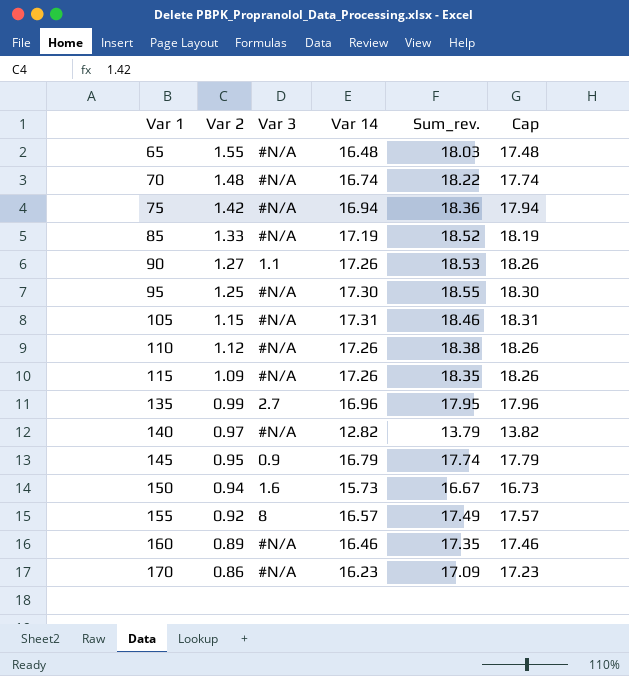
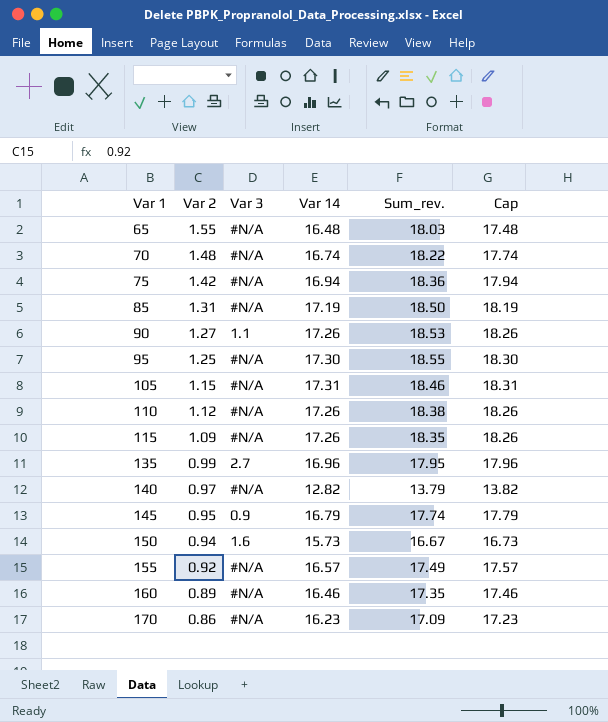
85 | Var 2: 1.33 -> 1.31
85 | Sum_rev.: 18.52 -> 18.50
155 | Var 3: 8 -> #N/A

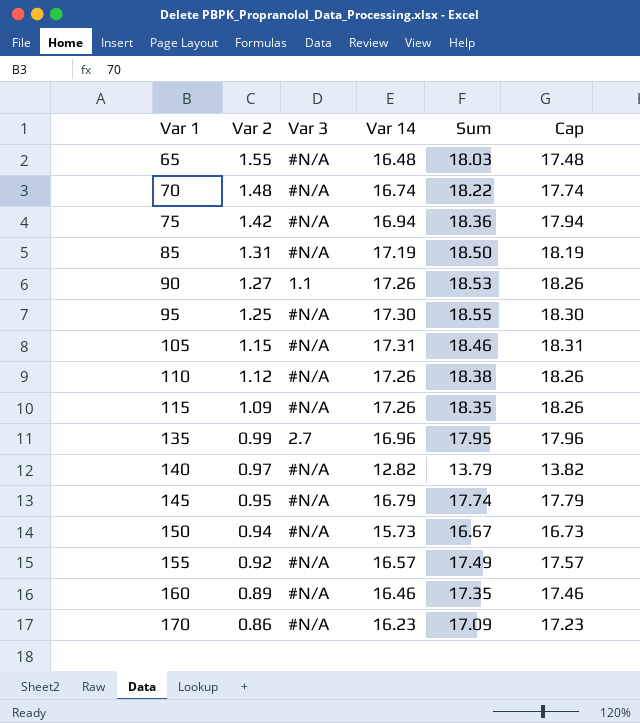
column name: Sum_rev. -> Sum
145 | Var 3: 0.9 -> #N/A
150 | Var 3: 1.6 -> #N/A

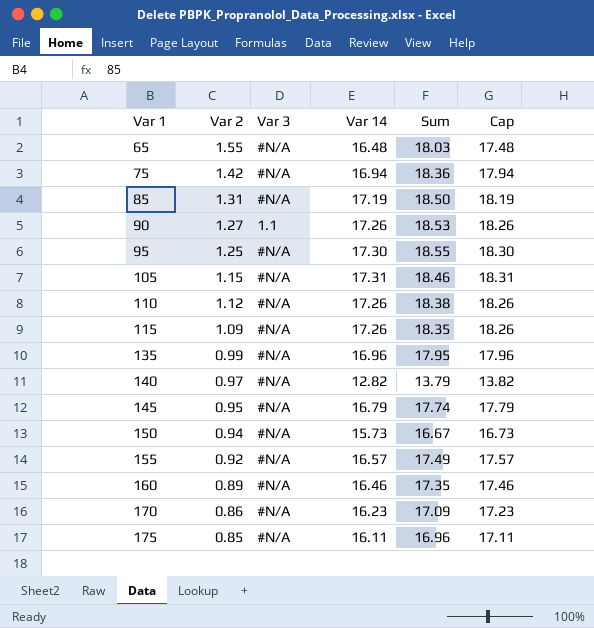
row 70: 1.48 | #N/A | 16.74 | 18.22 | 17.74 -> none
135 | Var 3: 2.7 -> #N/A
row 175: none -> 0.85 | #N/A | 16.11 | 16.96 | 17.11

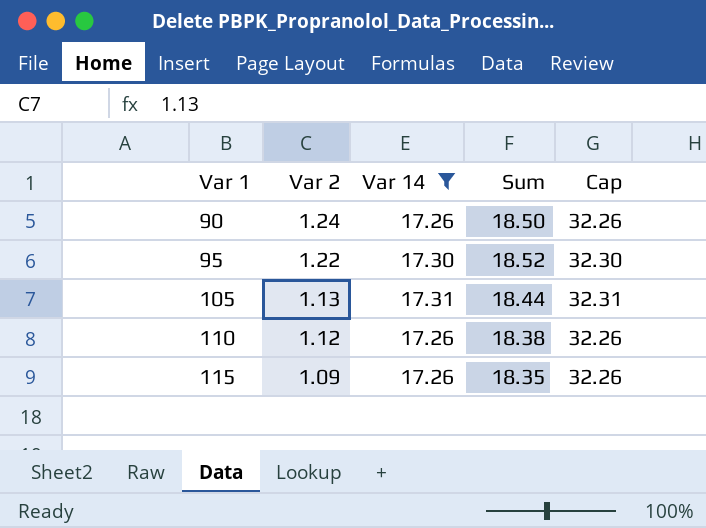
filter: none -> Var 14 >= 17.26
column Var 3 | position: 3 -> none
column Cap | formula: [Var 14] + 1 -> [Var 14] + 15
90 | Var 2: 1.27 -> 1.24
90 | Sum: 18.53 -> 18.50
95 | Var 2: 1.25 -> 1.22
95 | Sum: 18.55 -> 18.52
105 | Var 2: 1.15 -> 1.13
105 | Sum: 18.46 -> 18.44

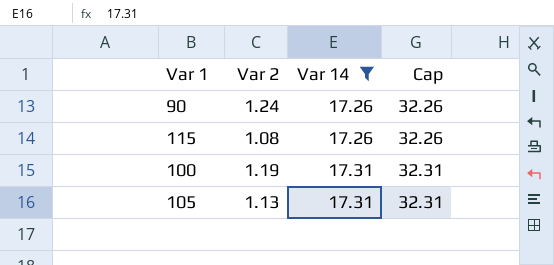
row order: Var 1 ascending -> Var 14 ascending
column Sum | formula: [Var 2] + [Var 14] -> none
row 95: 1.22 | 17.30 | 18.52 | 32.30 -> none
row 110: 1.12 | 17.26 | 18.38 | 32.26 -> none
115 | Var 2: 1.09 -> 1.08
row 100: none -> 1.19 | 17.31 | 32.31

